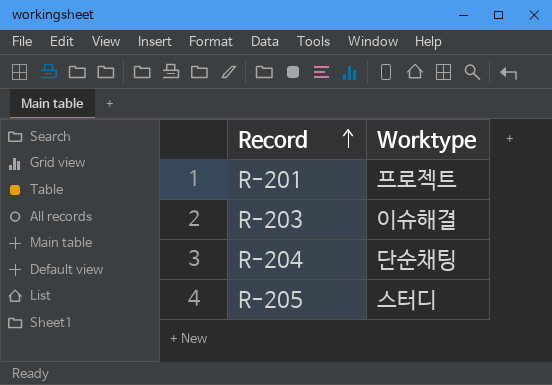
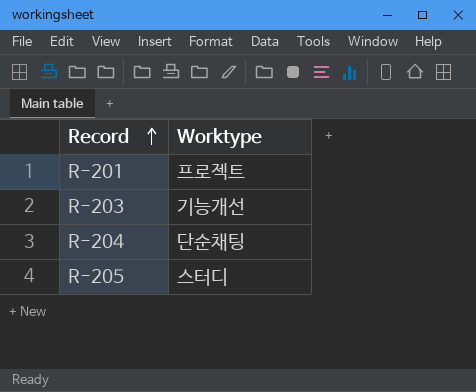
R-203 | Worktype: 이슈해결 -> 기능개선

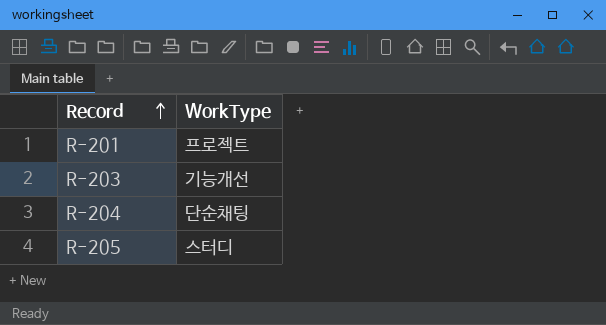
column name: Worktype -> WorkType

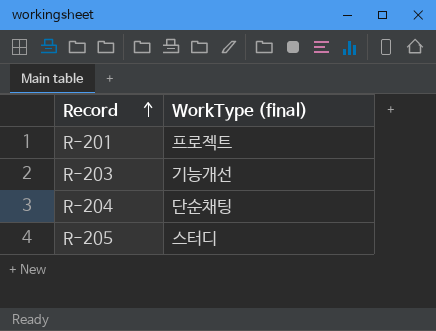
column name: WorkType -> WorkType (final)

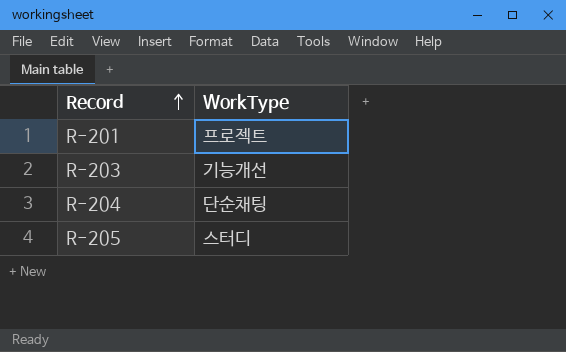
column name: WorkType (final) -> WorkType

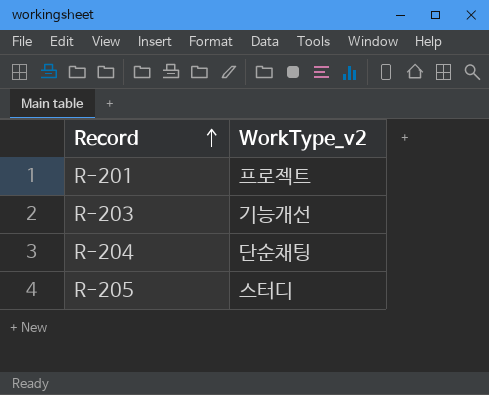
column name: WorkType -> WorkType_v2

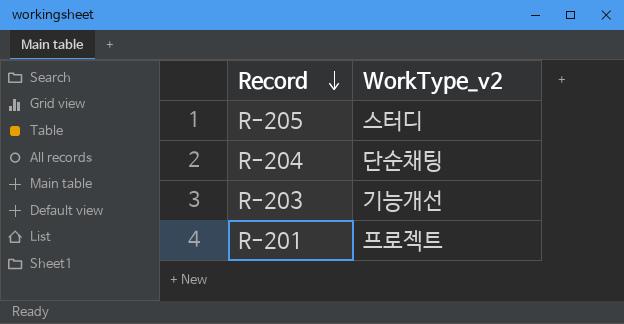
row order: Record ascending -> Record descending

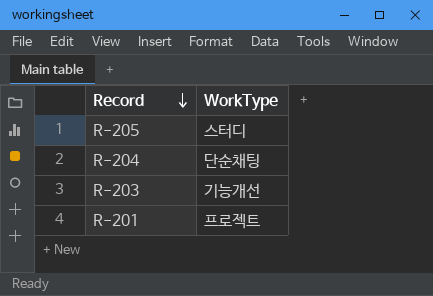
column name: WorkType_v2 -> WorkType

